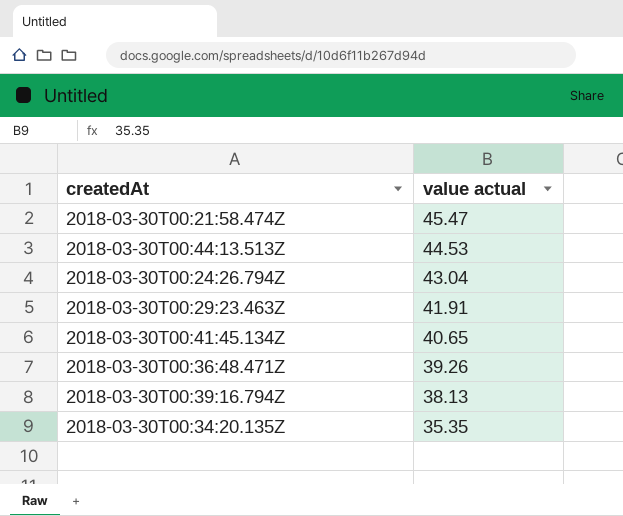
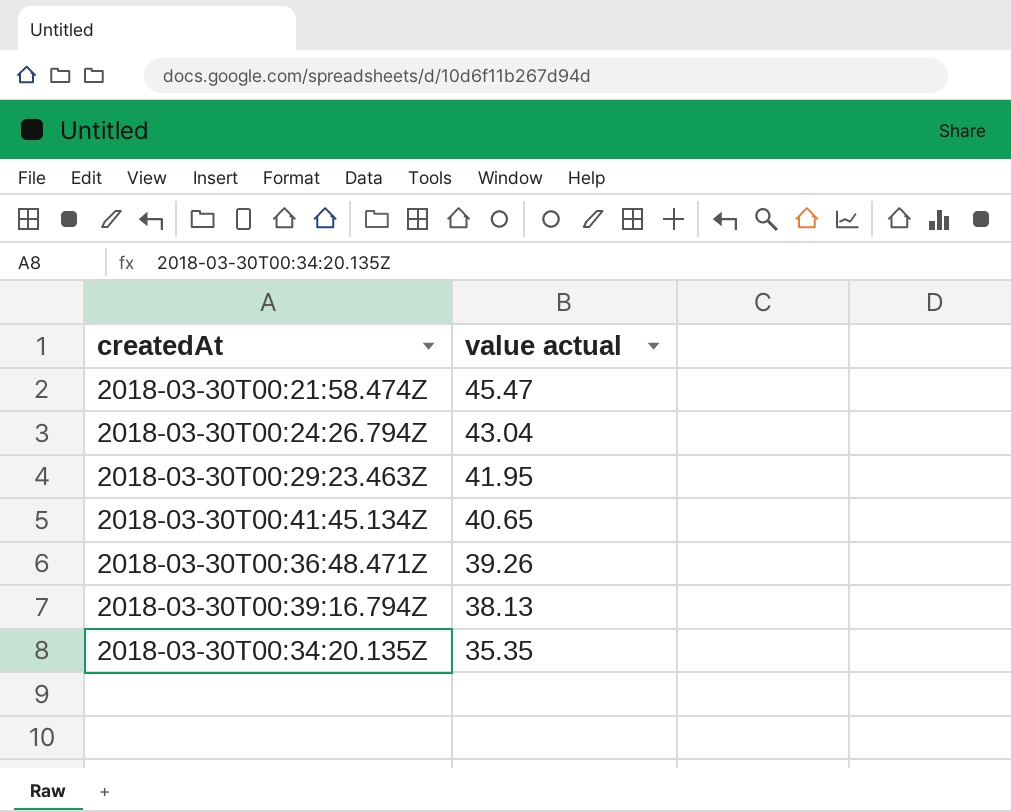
row 2018-03-30T00:44:13.513Z: 44.53 -> none
2018-03-30T00:29:23.463Z | value actual: 41.91 -> 41.95

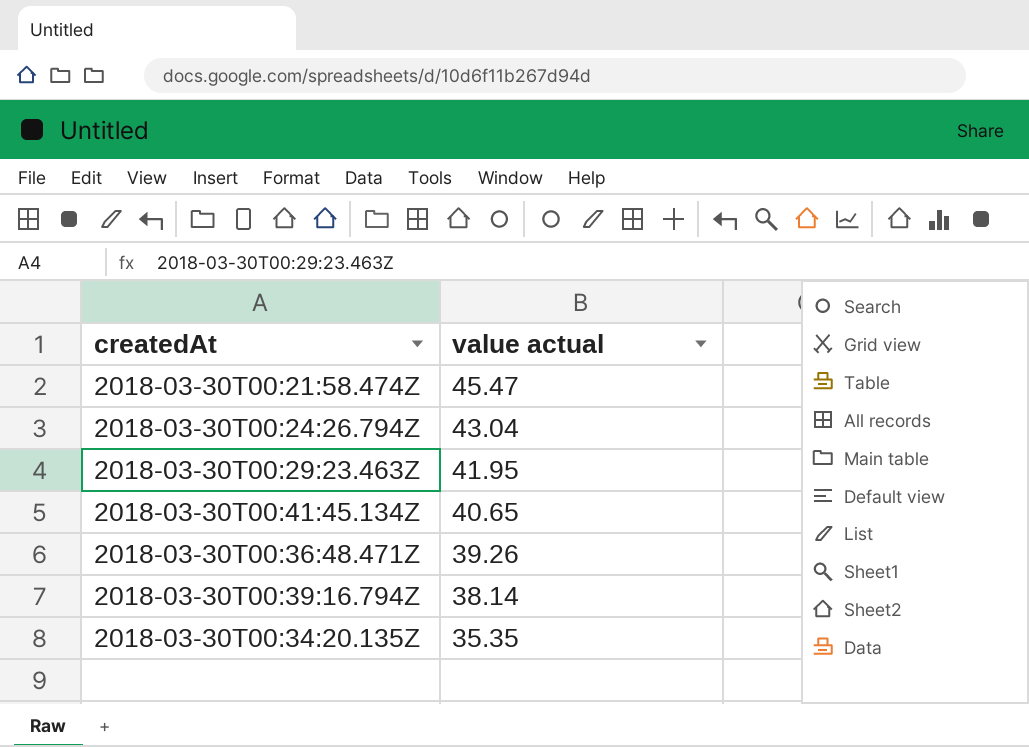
2018-03-30T00:39:16.794Z | value actual: 38.13 -> 38.14

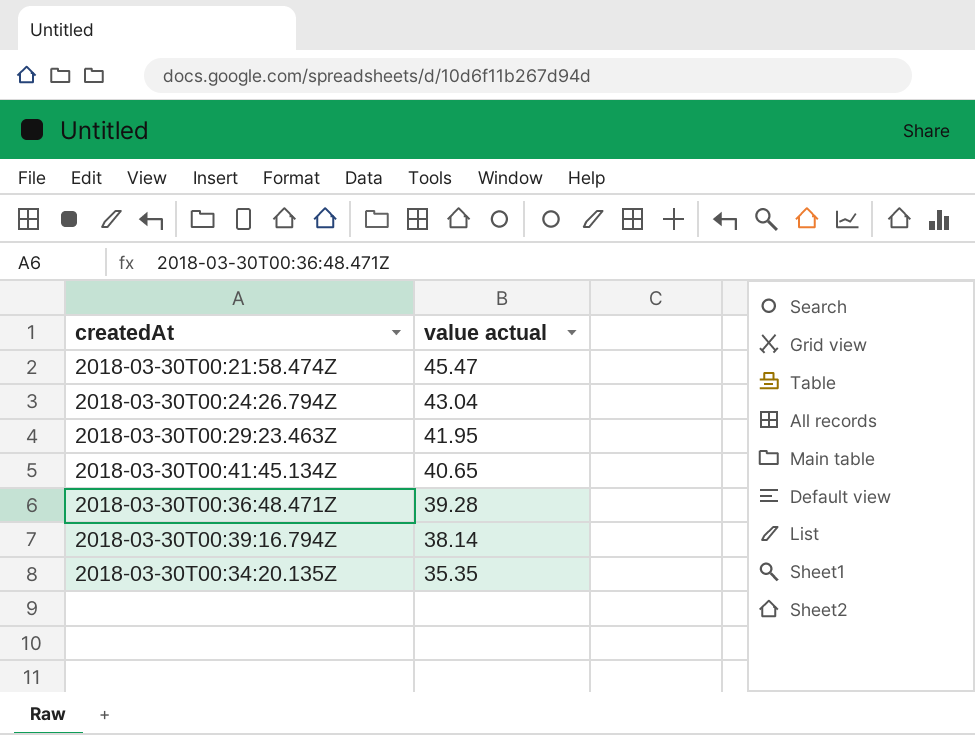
2018-03-30T00:36:48.471Z | value actual: 39.26 -> 39.28

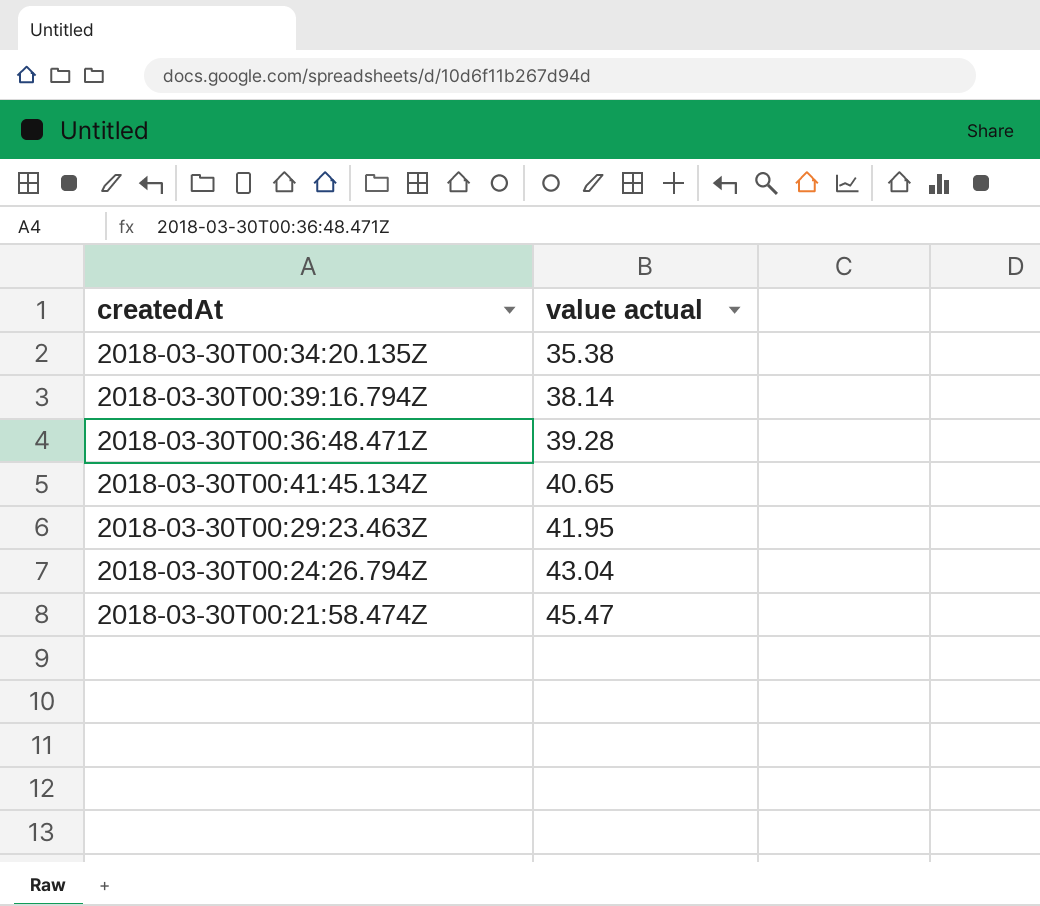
row order: value actual descending -> value actual ascending
2018-03-30T00:34:20.135Z | value actual: 35.35 -> 35.38

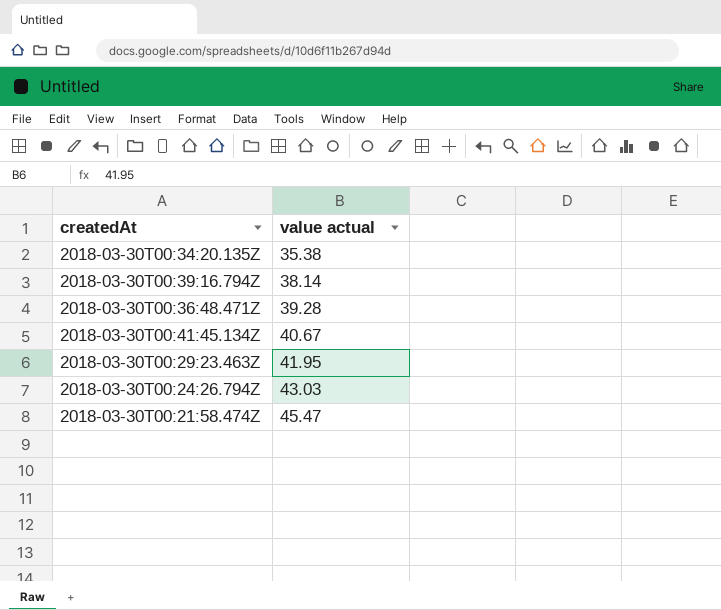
2018-03-30T00:41:45.134Z | value actual: 40.65 -> 40.67
2018-03-30T00:24:26.794Z | value actual: 43.04 -> 43.03

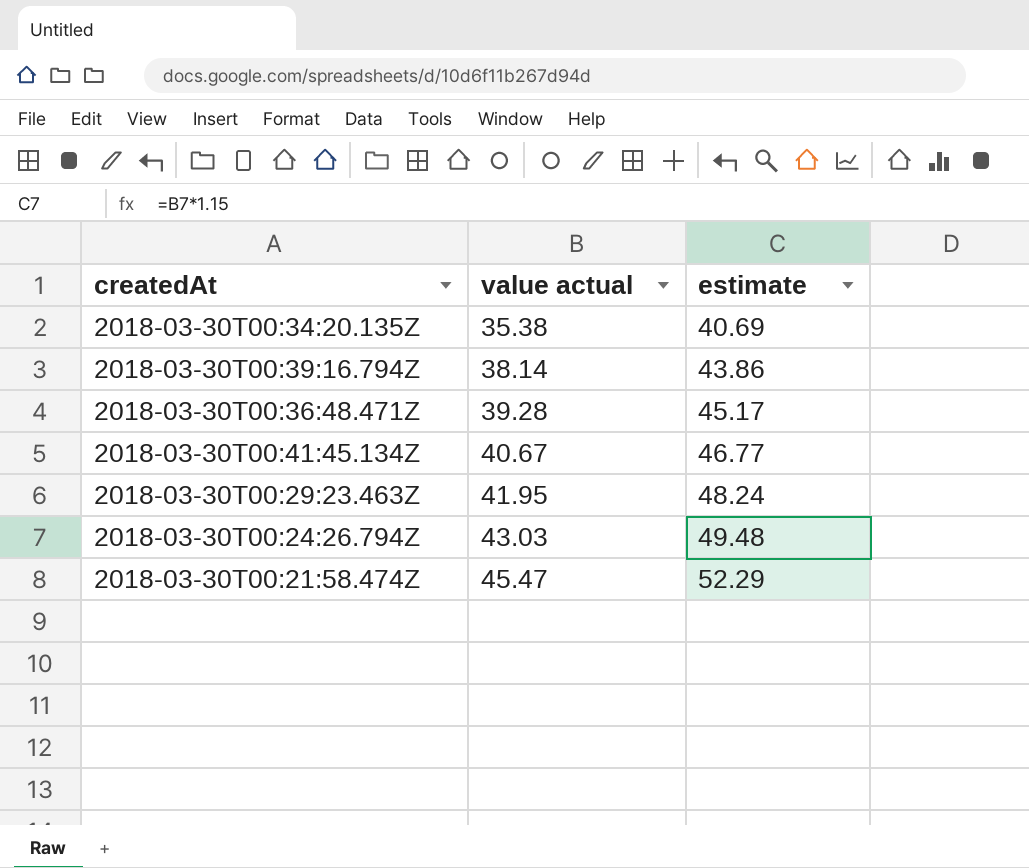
column estimate | formula: none -> [value actual] * 1.15

